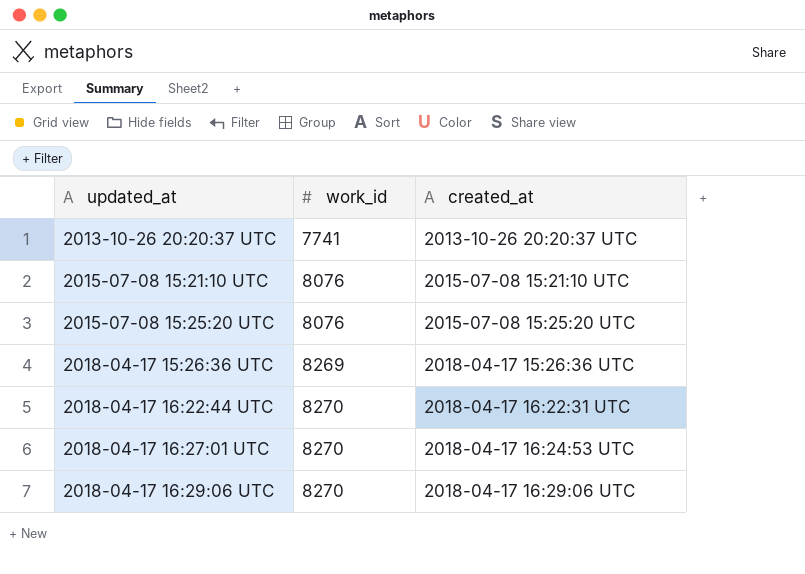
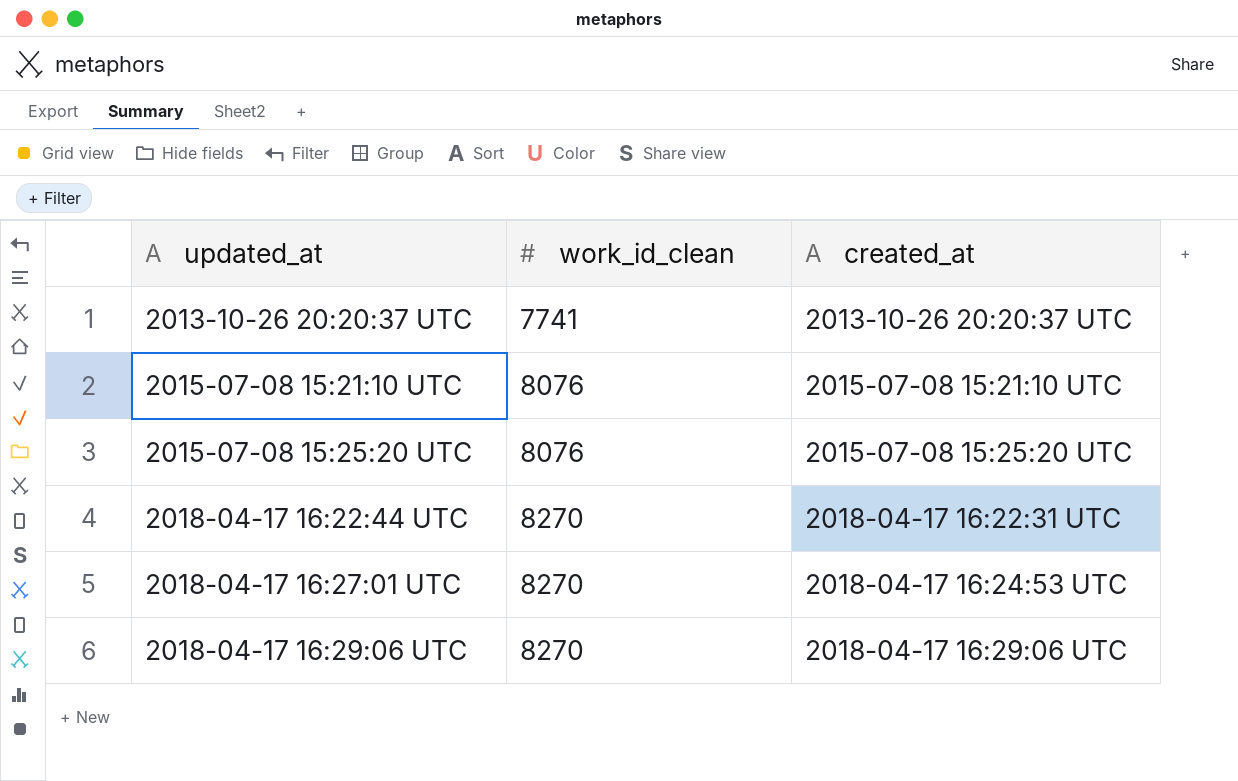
column name: work_id -> work_id_clean
row 2018-04-17 15:26:36 UTC: 8269 | 2018-04-17 15:26:36 UTC -> none

